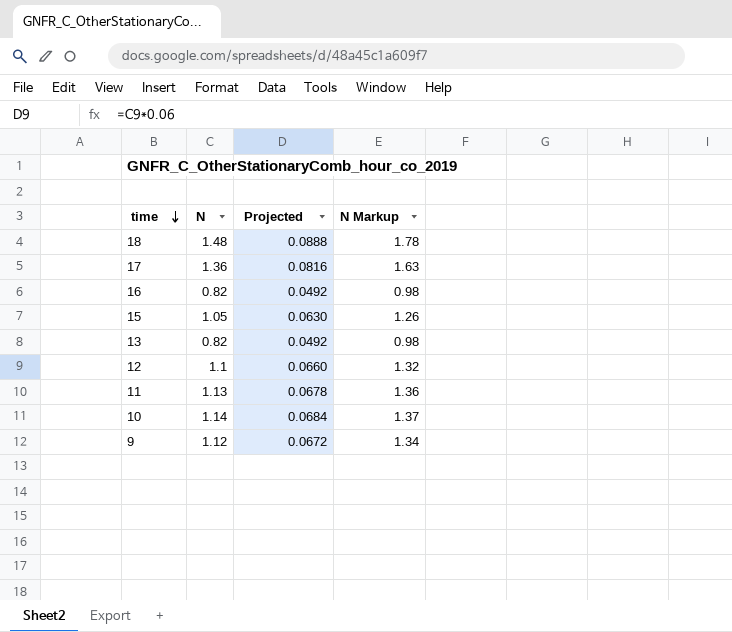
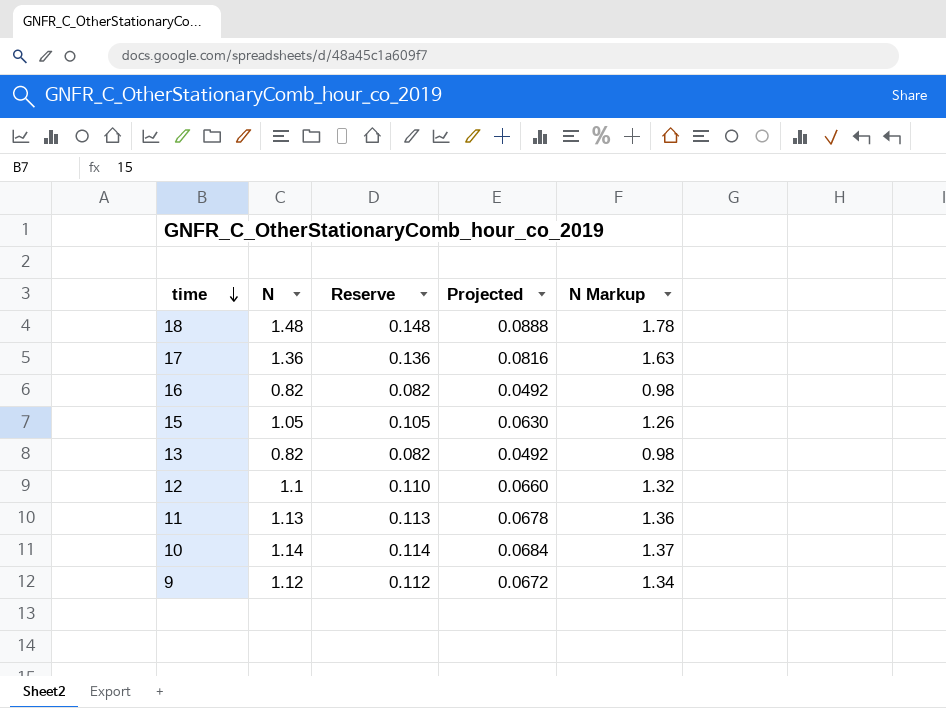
column Reserve | formula: none -> [N] * 0.1

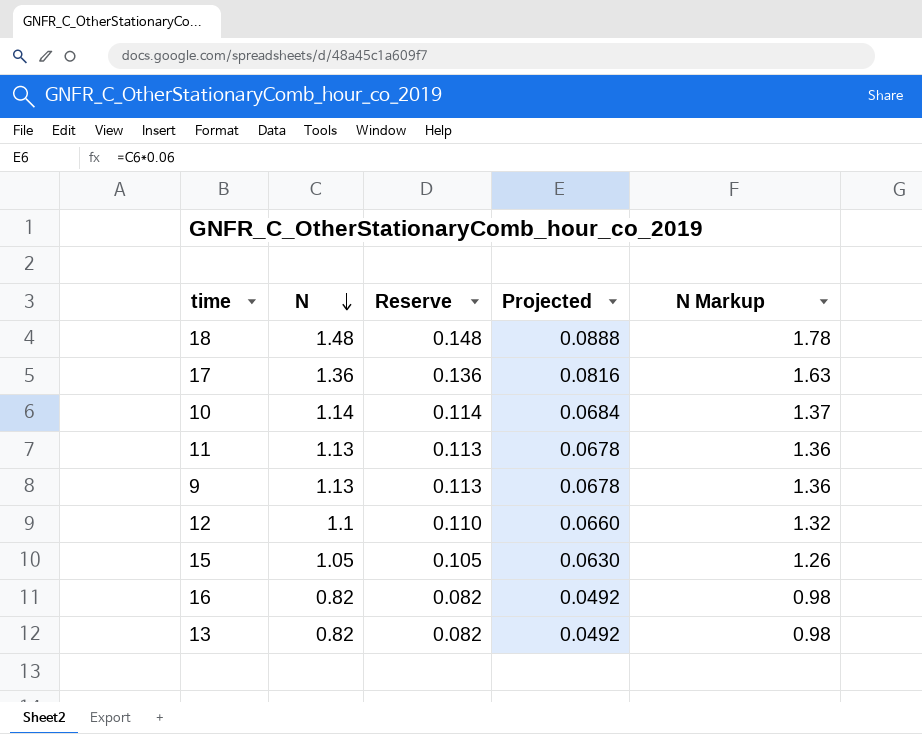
row order: time descending -> N descending
9 | N: 1.12 -> 1.13
9 | Reserve: 0.112 -> 0.113
9 | Projected: 0.0672 -> 0.0678
9 | N Markup: 1.34 -> 1.36

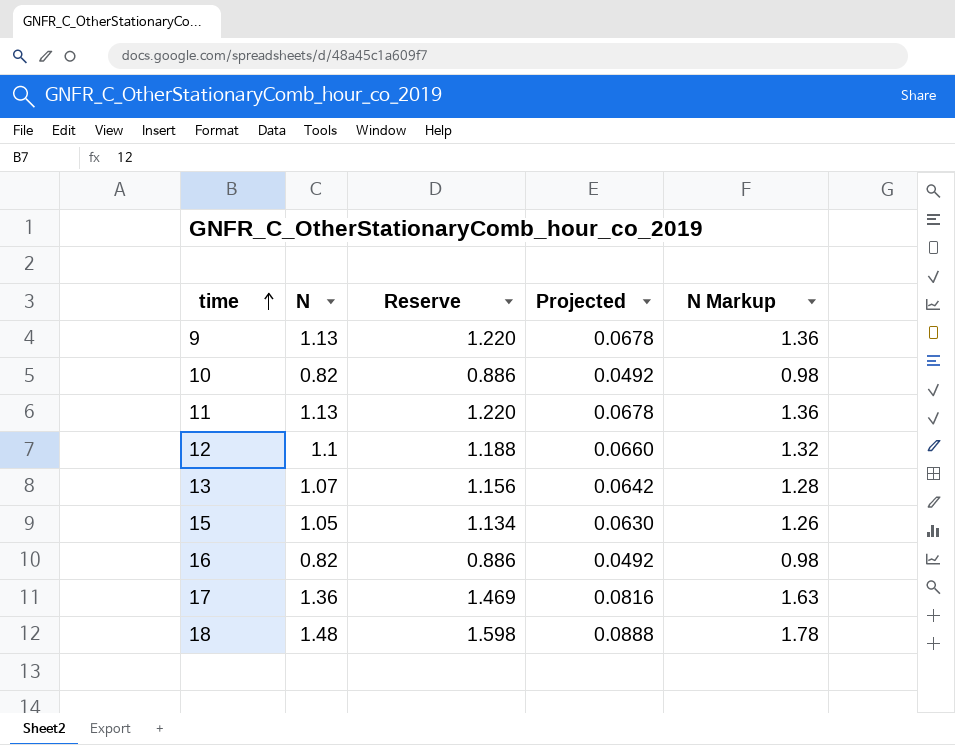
row order: N descending -> time ascending
column Reserve | formula: [N] * 0.1 -> [N] * 1.08
10 | N: 1.14 -> 0.82
10 | Projected: 0.0684 -> 0.0492
10 | N Markup: 1.37 -> 0.98
13 | N: 0.82 -> 1.07
13 | Projected: 0.0492 -> 0.0642
13 | N Markup: 0.98 -> 1.28

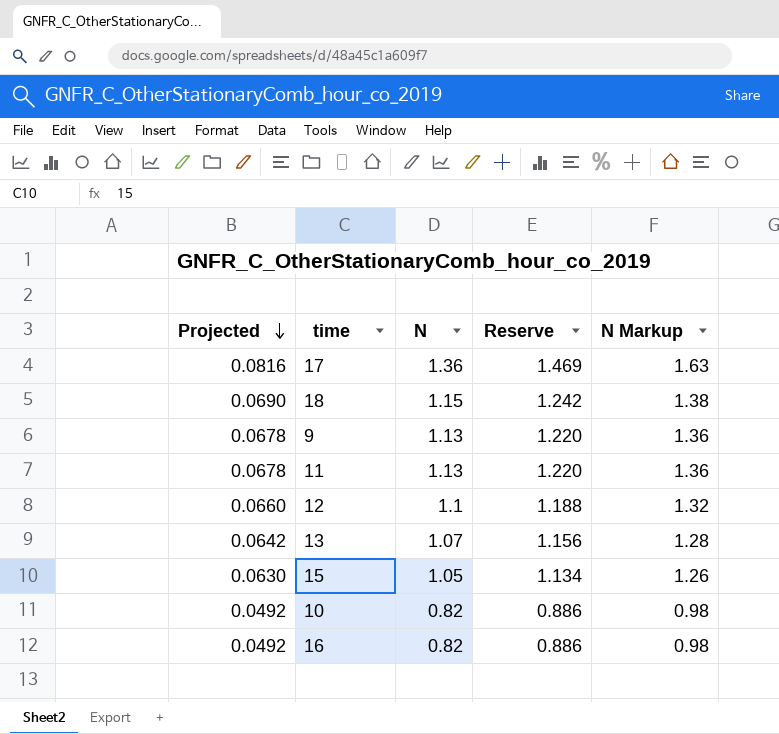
row order: time ascending -> Projected descending
column Projected | position: 4 -> 1
18 | Projected: 0.0888 -> 0.0690
18 | N: 1.48 -> 1.15
18 | Reserve: 1.598 -> 1.242
18 | N Markup: 1.78 -> 1.38

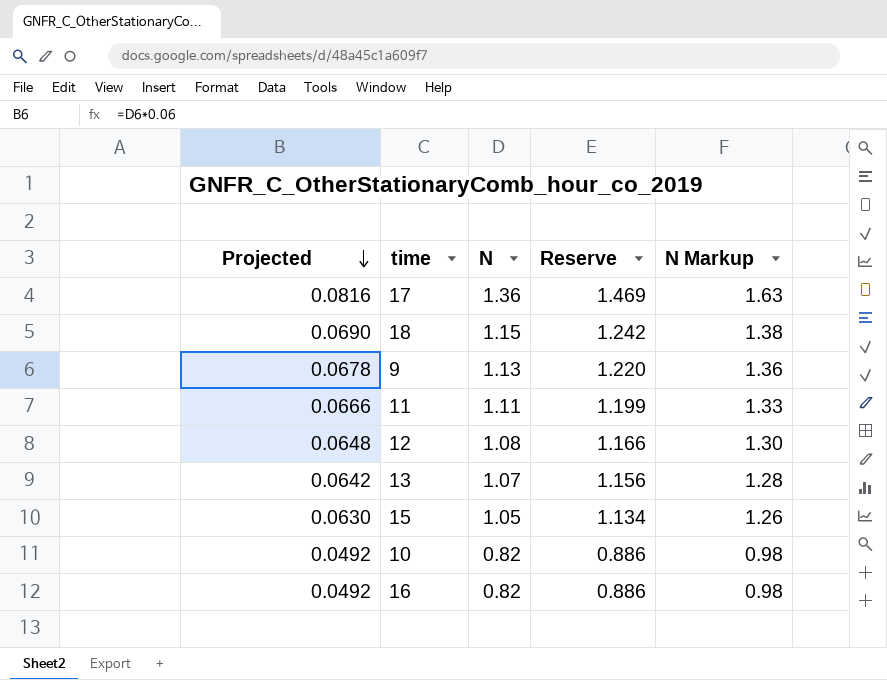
11 | Projected: 0.0678 -> 0.0666
11 | N: 1.13 -> 1.11
11 | Reserve: 1.220 -> 1.199
11 | N Markup: 1.36 -> 1.33
12 | Projected: 0.0660 -> 0.0648
12 | N: 1.1 -> 1.08
12 | Reserve: 1.188 -> 1.166
12 | N Markup: 1.32 -> 1.30

